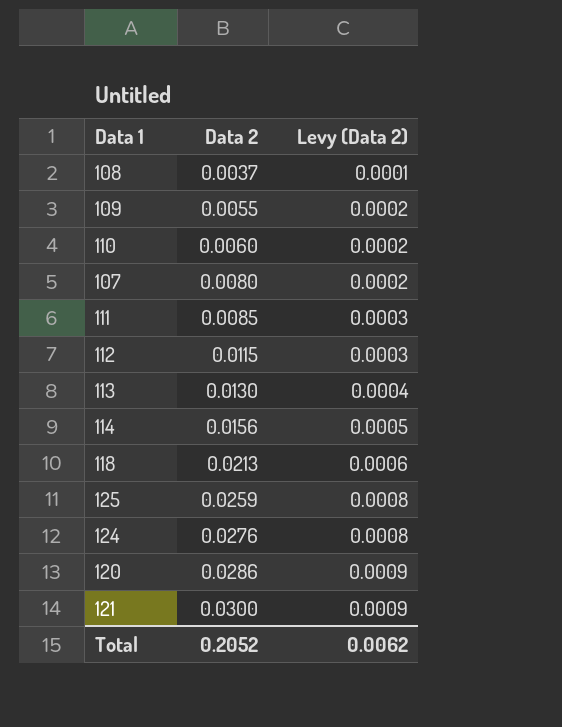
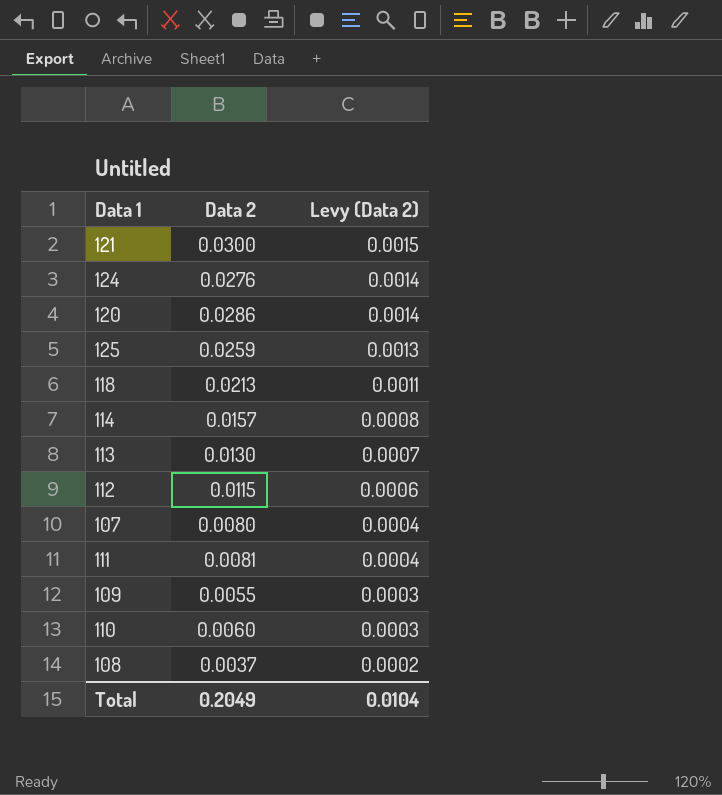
row order: Data 2 ascending -> Levy (Data 2) descending
column Levy (Data 2) | formula: [Data 2] * 0.03 -> [Data 2] * 0.05
114 | Data 2: 0.0156 -> 0.0157
111 | Data 2: 0.0085 -> 0.0081
Total | Data 2: 0.2052 -> 0.2049
Total | Levy (Data 2): 0.0062 -> 0.0104

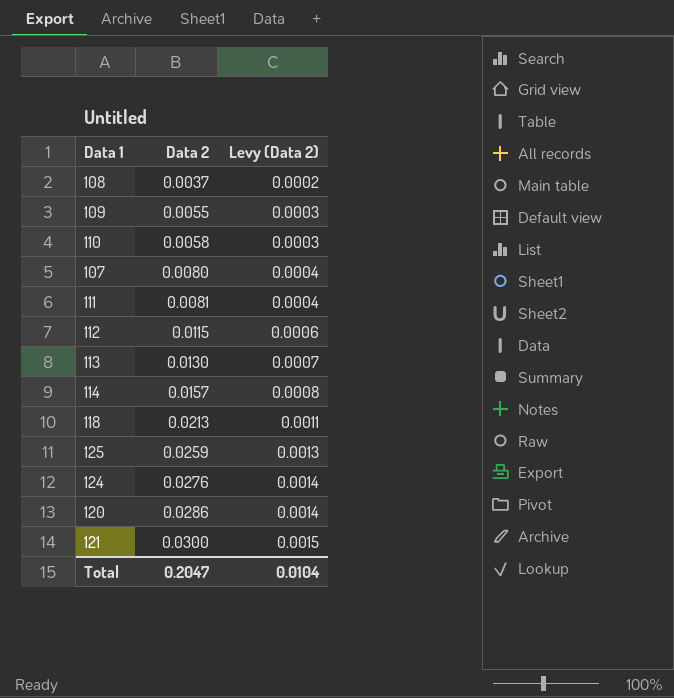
row order: Levy (Data 2) descending -> Data 2 ascending
110 | Data 2: 0.0060 -> 0.0058
Total | Data 2: 0.2049 -> 0.2047

